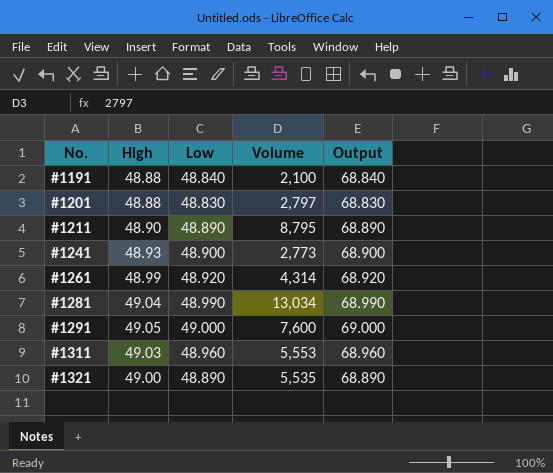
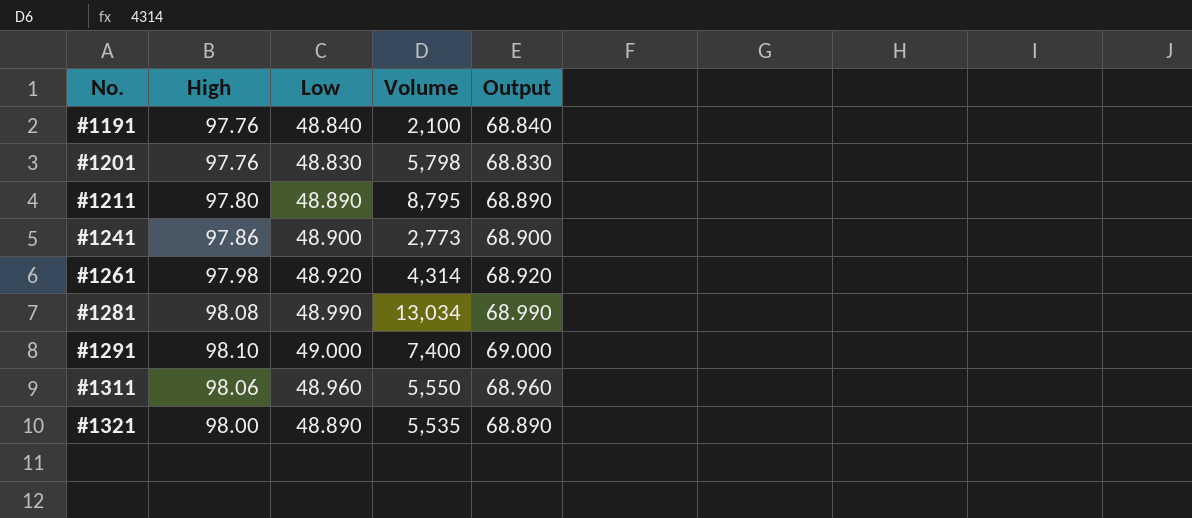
#1191 | High: 48.88 -> 97.76
#1201 | High: 48.88 -> 97.76
#1201 | Volume: 2,797 -> 5,798
#1211 | High: 48.90 -> 97.80
#1241 | High: 48.93 -> 97.86
#1261 | High: 48.99 -> 97.98
#1281 | High: 49.04 -> 98.08
#1291 | High: 49.05 -> 98.10
#1291 | Volume: 7,600 -> 7,400
#1311 | High: 49.03 -> 98.06
#1311 | Volume: 5,553 -> 5,550
#1321 | High: 49.00 -> 98.00

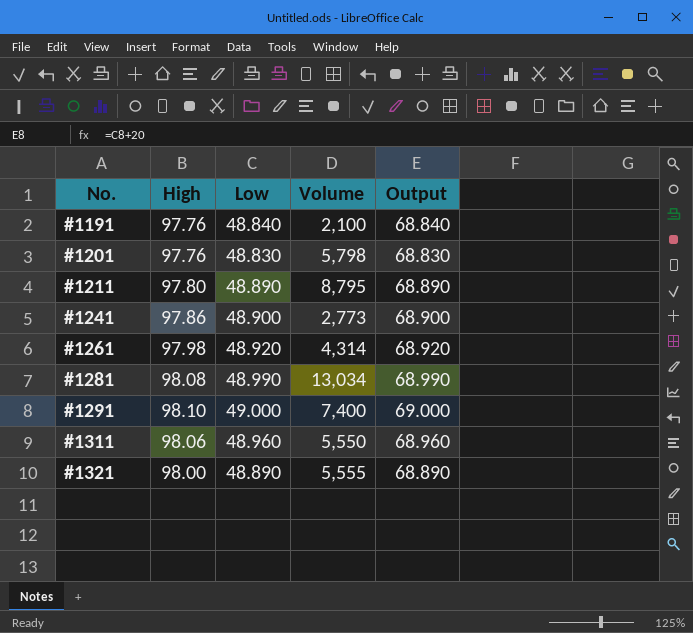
#1321 | Volume: 5,535 -> 5,555

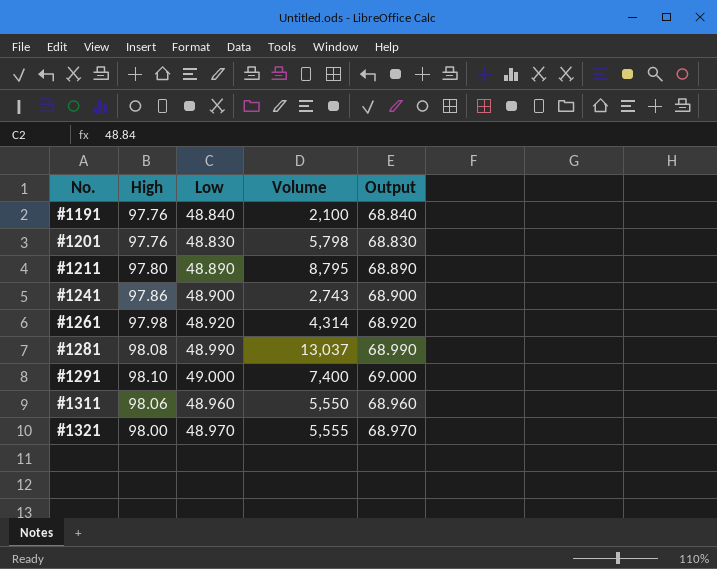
#1241 | Volume: 2,773 -> 2,743
#1281 | Volume: 13,034 -> 13,037
#1321 | Low: 48.890 -> 48.970
#1321 | Output: 68.890 -> 68.970

